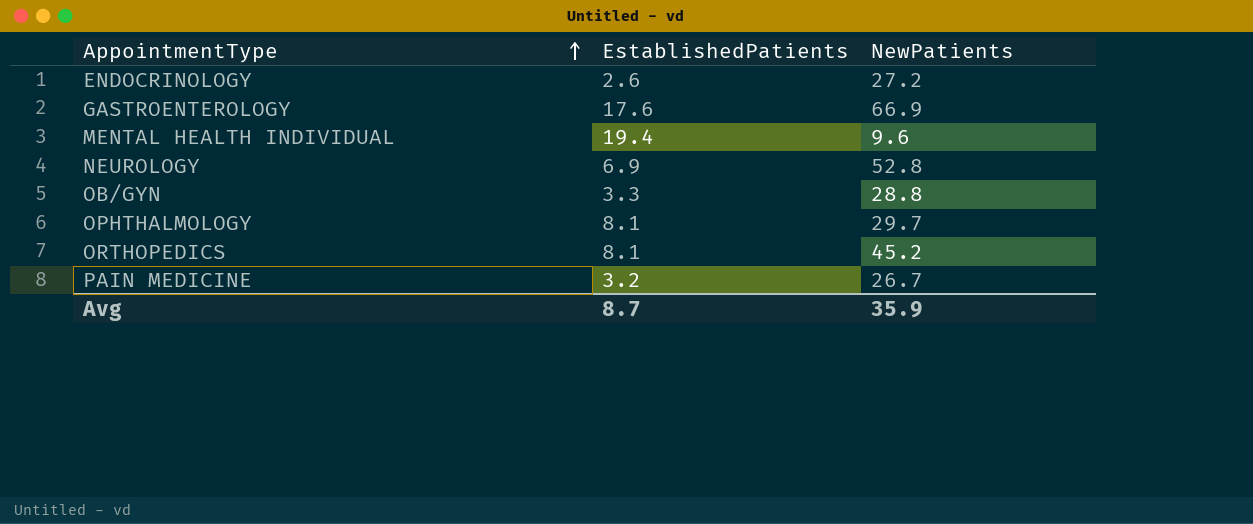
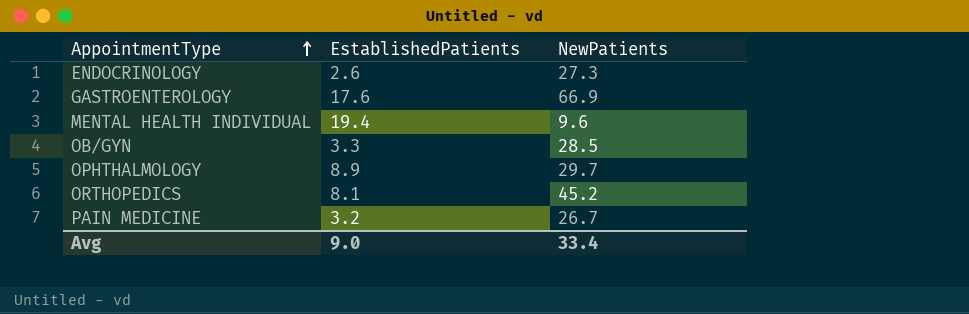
row NEUROLOGY: 6.9 | 52.8 -> none
ENDOCRINOLOGY | NewPatients: 27.2 -> 27.3
OB/GYN | NewPatients: 28.8 -> 28.5
OPHTHALMOLOGY | EstablishedPatients: 8.1 -> 8.9
Avg | EstablishedPatients: 8.7 -> 9.0
Avg | NewPatients: 35.9 -> 33.4

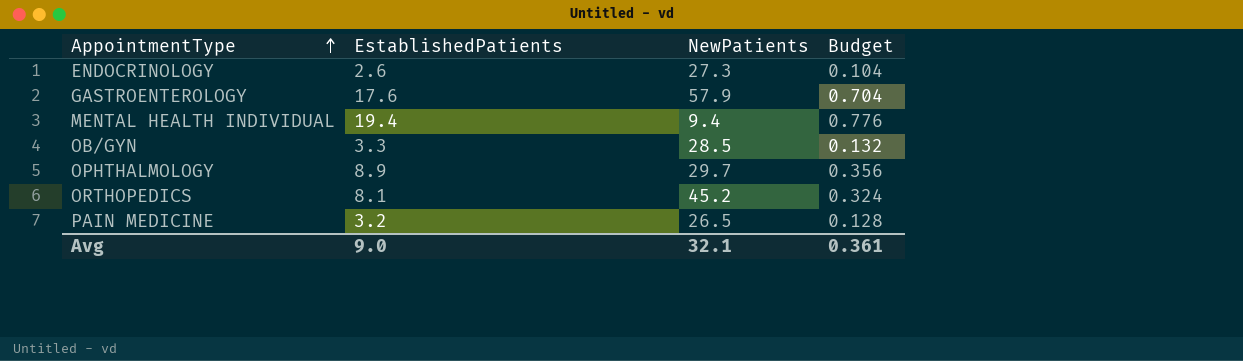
column Budget | formula: none -> [EstablishedPatients] * 0.04
GASTROENTEROLOGY | NewPatients: 66.9 -> 57.9
MENTAL HEALTH INDIVIDUAL | NewPatients: 9.6 -> 9.4
PAIN MEDICINE | NewPatients: 26.7 -> 26.5
Avg | NewPatients: 33.4 -> 32.1

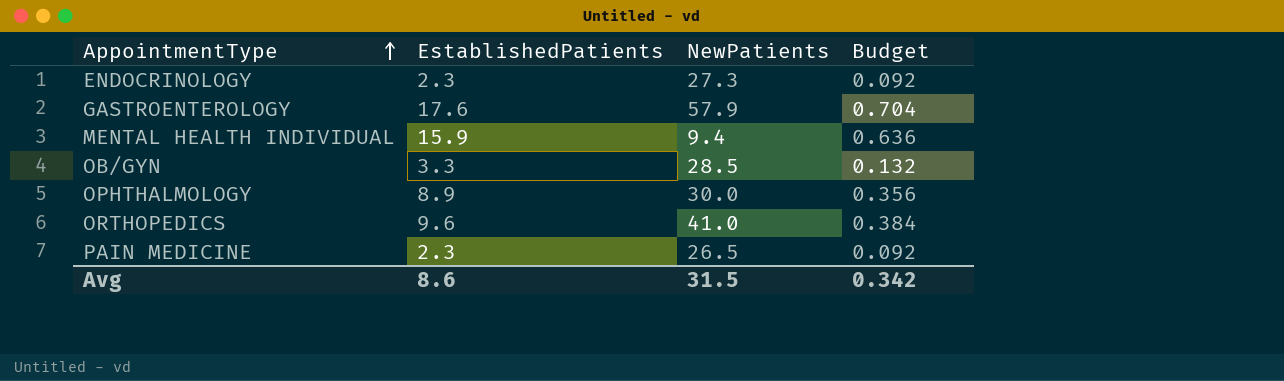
ENDOCRINOLOGY | EstablishedPatients: 2.6 -> 2.3
ENDOCRINOLOGY | Budget: 0.104 -> 0.092
MENTAL HEALTH INDIVIDUAL | EstablishedPatients: 19.4 -> 15.9
MENTAL HEALTH INDIVIDUAL | Budget: 0.776 -> 0.636
OPHTHALMOLOGY | NewPatients: 29.7 -> 30.0
ORTHOPEDICS | EstablishedPatients: 8.1 -> 9.6
ORTHOPEDICS | NewPatients: 45.2 -> 41.0
ORTHOPEDICS | Budget: 0.324 -> 0.384
PAIN MEDICINE | EstablishedPatients: 3.2 -> 2.3
PAIN MEDICINE | Budget: 0.128 -> 0.092
Avg | EstablishedPatients: 9.0 -> 8.6
Avg | NewPatients: 32.1 -> 31.5
Avg | Budget: 0.361 -> 0.342

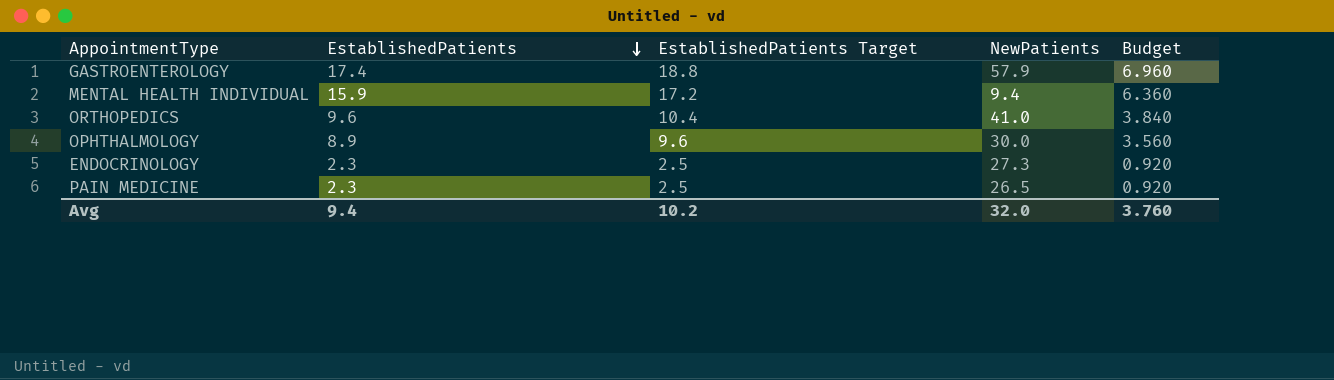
row order: AppointmentType ascending -> EstablishedPatients descending
column EstablishedPatients Target | formula: none -> [EstablishedPatients] * 1.08
column Budget | formula: [EstablishedPatients] * 0.04 -> [EstablishedPatients] * 0.4
row OB/GYN: 3.3 | 28.5 | 0.132 -> none
GASTROENTEROLOGY | EstablishedPatients: 17.6 -> 17.4
Avg | EstablishedPatients: 8.6 -> 9.4
Avg | NewPatients: 31.5 -> 32.0
Avg | Budget: 0.342 -> 3.760

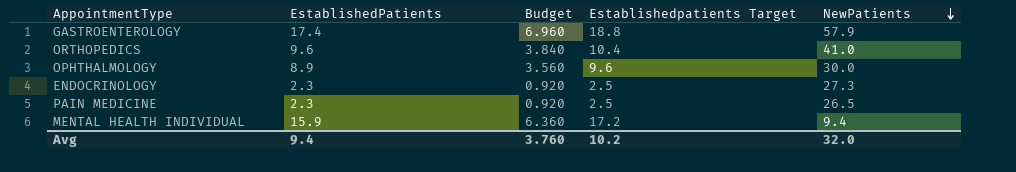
row order: EstablishedPatients descending -> NewPatients descending
column Budget | position: 5 -> 3
column name: EstablishedPatients Target -> Establishedpatients Target

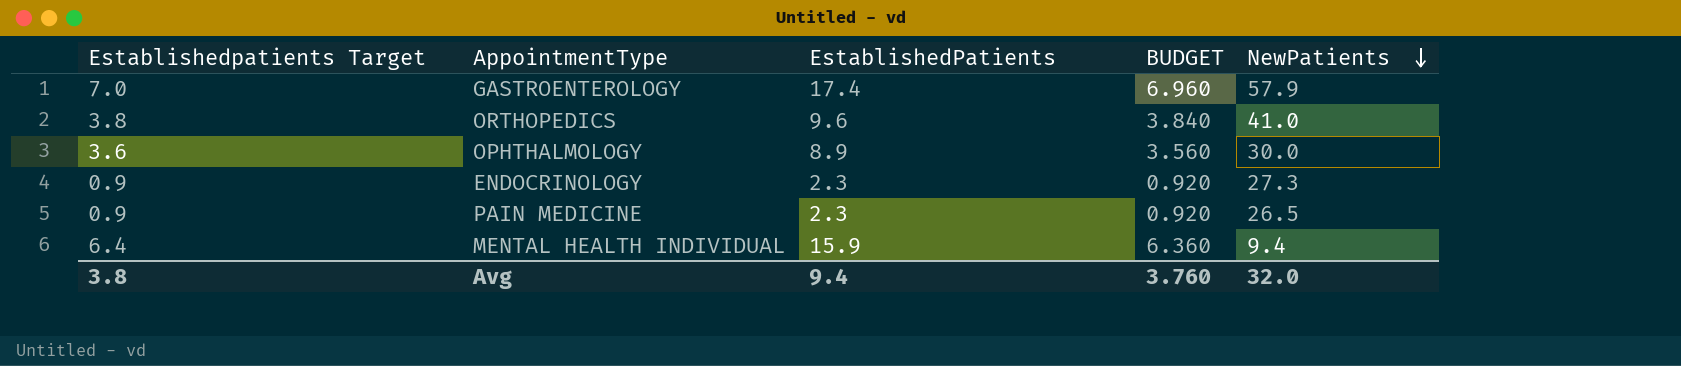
column Establishedpatients Target | formula: [EstablishedPatients] * 1.08 -> [EstablishedPatients] * 0.4
column Establishedpatients Target | position: 4 -> 1
column name: Budget -> BUDGET
Avg | Establishedpatients Target: 10.2 -> 3.8

